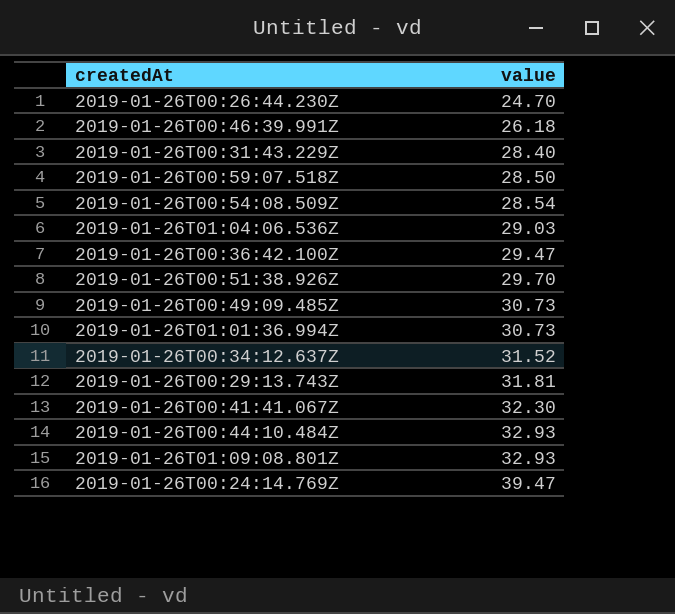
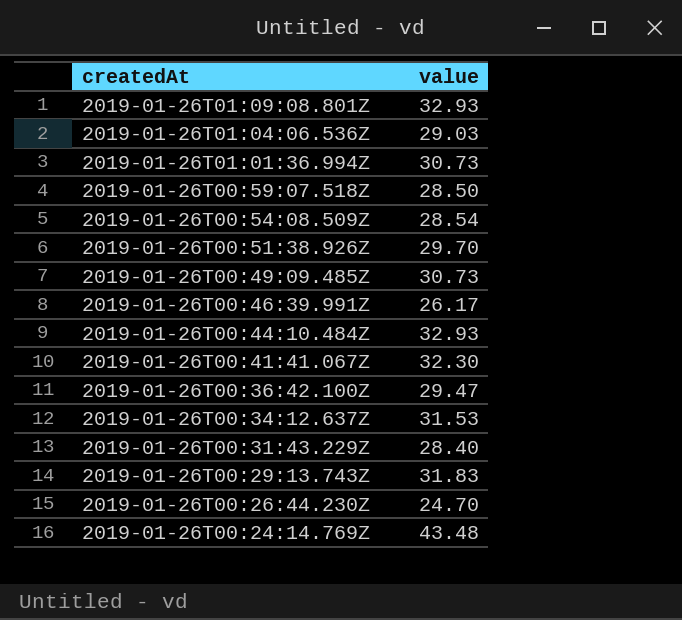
row order: value ascending -> createdAt descending
2019-01-26T00:46:39.991Z | value: 26.18 -> 26.17
2019-01-26T00:34:12.637Z | value: 31.52 -> 31.53
2019-01-26T00:29:13.743Z | value: 31.81 -> 31.83
2019-01-26T00:24:14.769Z | value: 39.47 -> 43.48

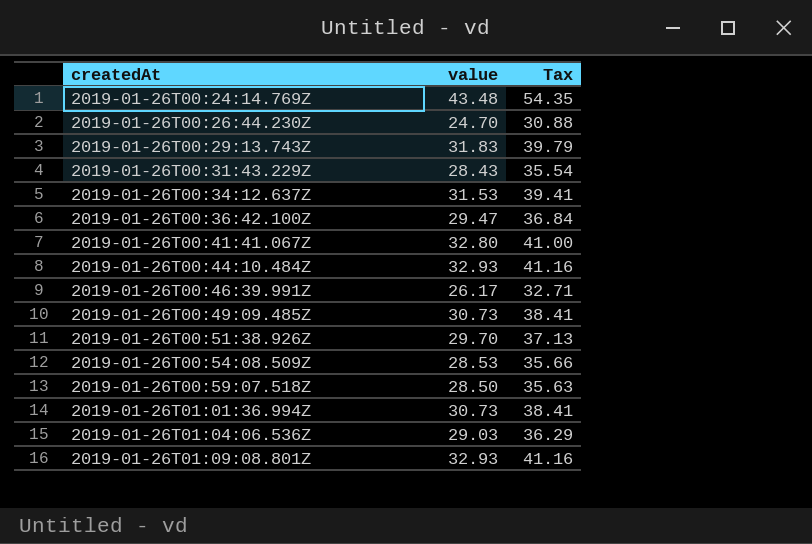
row order: createdAt descending -> createdAt ascending
column Tax | formula: none -> [value] * 1.25
2019-01-26T00:31:43.229Z | value: 28.40 -> 28.43
2019-01-26T00:41:41.067Z | value: 32.30 -> 32.80
2019-01-26T00:54:08.509Z | value: 28.54 -> 28.53

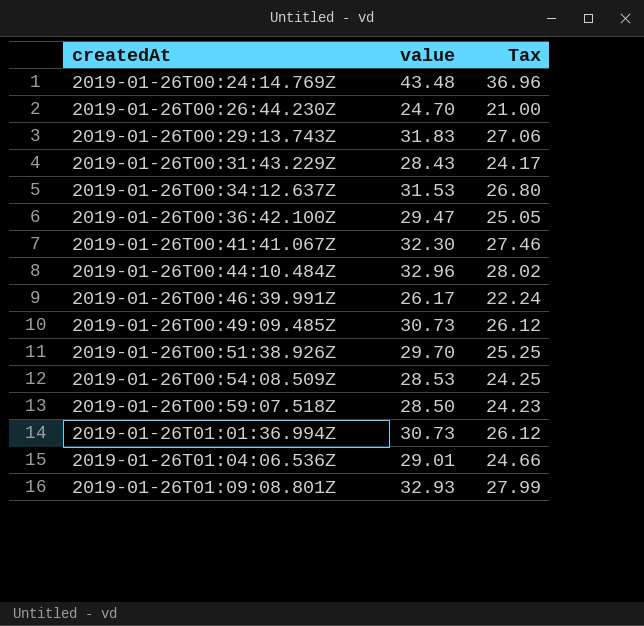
column Tax | formula: [value] * 1.25 -> [value] * 0.85
2019-01-26T00:41:41.067Z | value: 32.80 -> 32.30
2019-01-26T00:44:10.484Z | value: 32.93 -> 32.96
2019-01-26T01:04:06.536Z | value: 29.03 -> 29.01

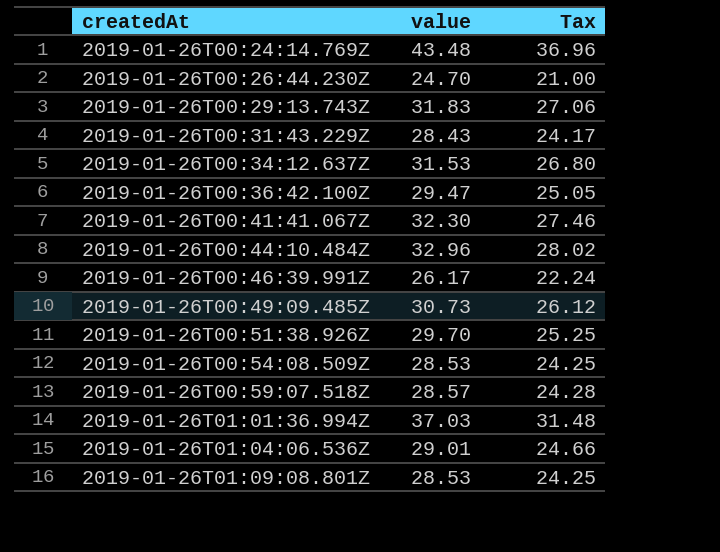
2019-01-26T00:59:07.518Z | value: 28.50 -> 28.57
2019-01-26T00:59:07.518Z | Tax: 24.23 -> 24.28
2019-01-26T01:01:36.994Z | value: 30.73 -> 37.03
2019-01-26T01:01:36.994Z | Tax: 26.12 -> 31.48
2019-01-26T01:09:08.801Z | value: 32.93 -> 28.53
2019-01-26T01:09:08.801Z | Tax: 27.99 -> 24.25

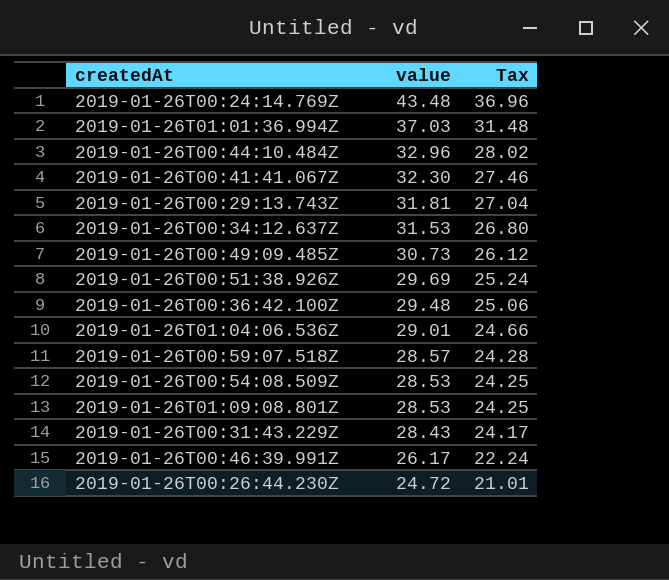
row order: createdAt ascending -> value descending
2019-01-26T00:29:13.743Z | value: 31.83 -> 31.81
2019-01-26T00:29:13.743Z | Tax: 27.06 -> 27.04
2019-01-26T00:51:38.926Z | value: 29.70 -> 29.69
2019-01-26T00:51:38.926Z | Tax: 25.25 -> 25.24
2019-01-26T00:36:42.100Z | value: 29.47 -> 29.48
2019-01-26T00:36:42.100Z | Tax: 25.05 -> 25.06
2019-01-26T00:26:44.230Z | value: 24.70 -> 24.72
2019-01-26T00:26:44.230Z | Tax: 21.00 -> 21.01

